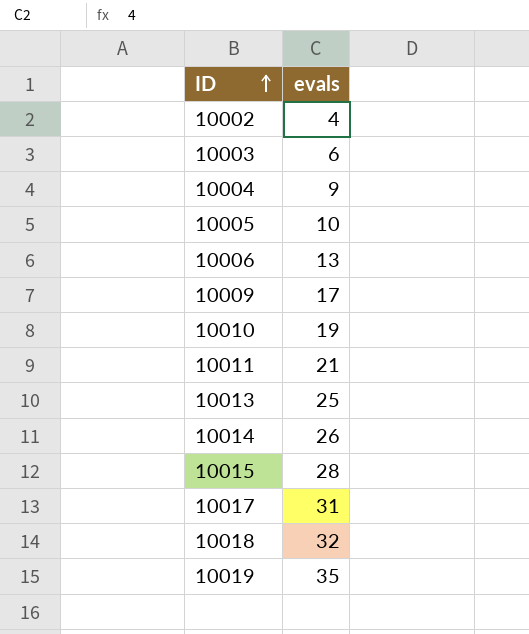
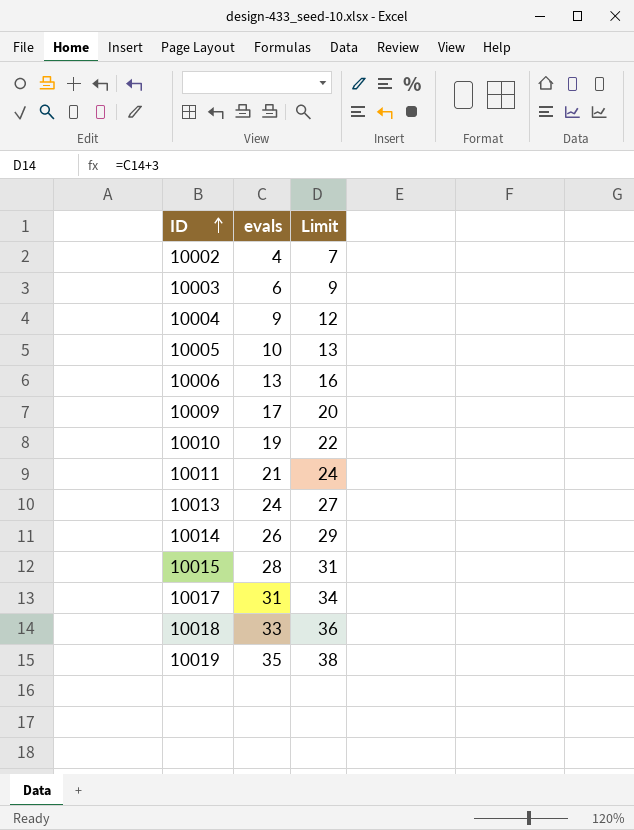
column Limit | formula: none -> [evals] + 3
10013 | evals: 25 -> 24
10018 | evals: 32 -> 33

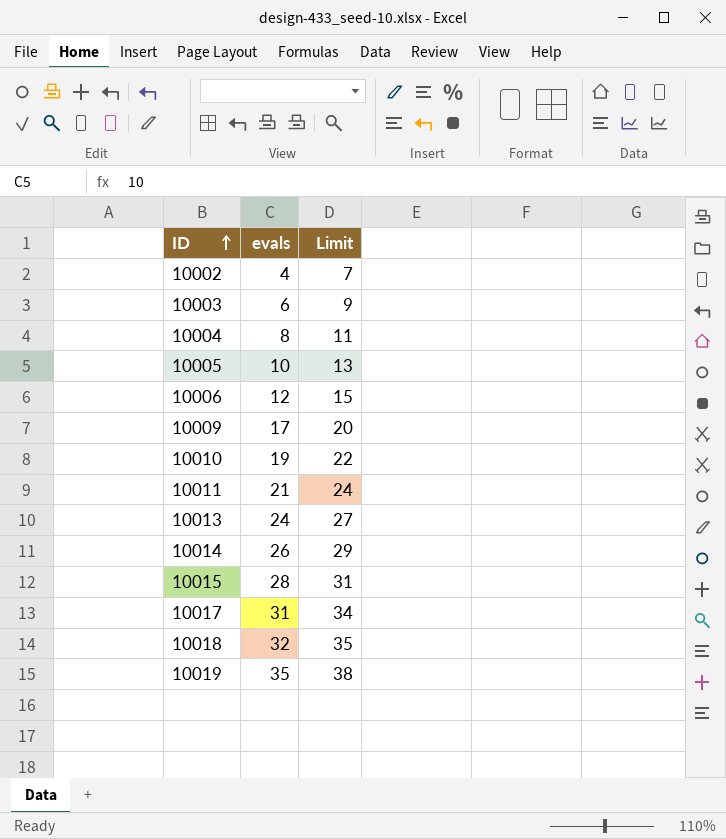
10004 | evals: 9 -> 8
10004 | Limit: 12 -> 11
10006 | evals: 13 -> 12
10006 | Limit: 16 -> 15
10018 | evals: 33 -> 32
10018 | Limit: 36 -> 35

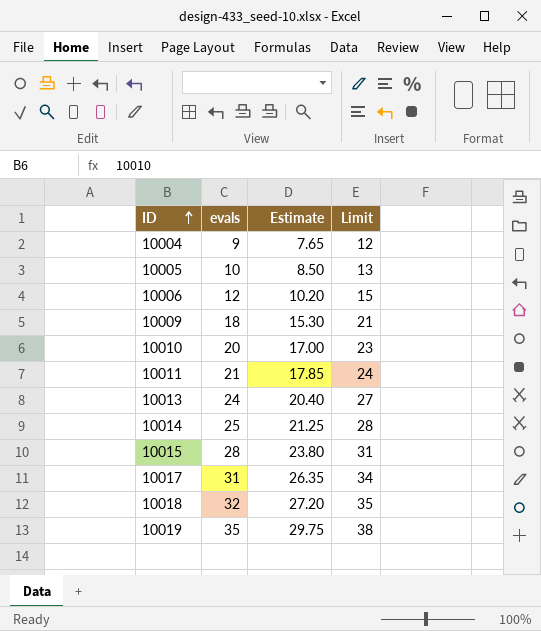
column Estimate | formula: none -> [evals] * 0.85
row 10002: 4 | 7 -> none
row 10003: 6 | 9 -> none
10004 | evals: 8 -> 9
10004 | Limit: 11 -> 12
10009 | evals: 17 -> 18
10009 | Limit: 20 -> 21
10010 | evals: 19 -> 20
10010 | Limit: 22 -> 23
10014 | evals: 26 -> 25
10014 | Limit: 29 -> 28

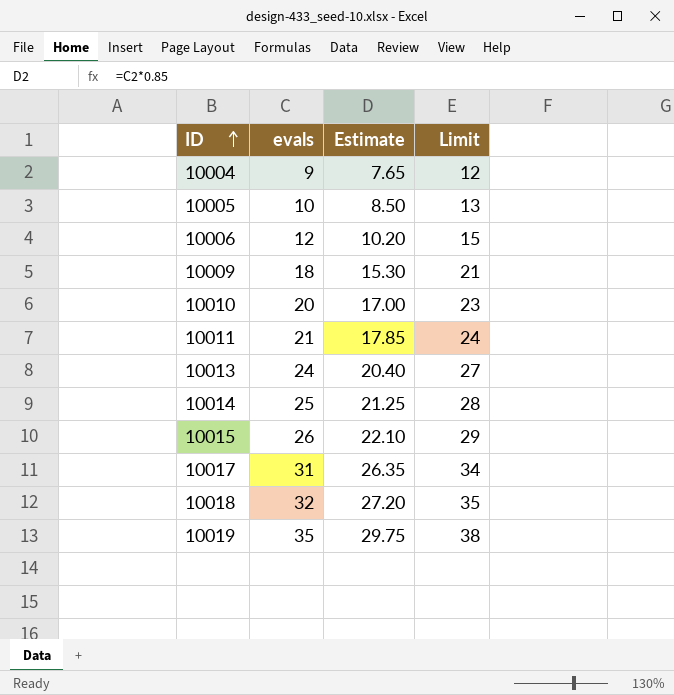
10015 | evals: 28 -> 26
10015 | Estimate: 23.80 -> 22.10
10015 | Limit: 31 -> 29

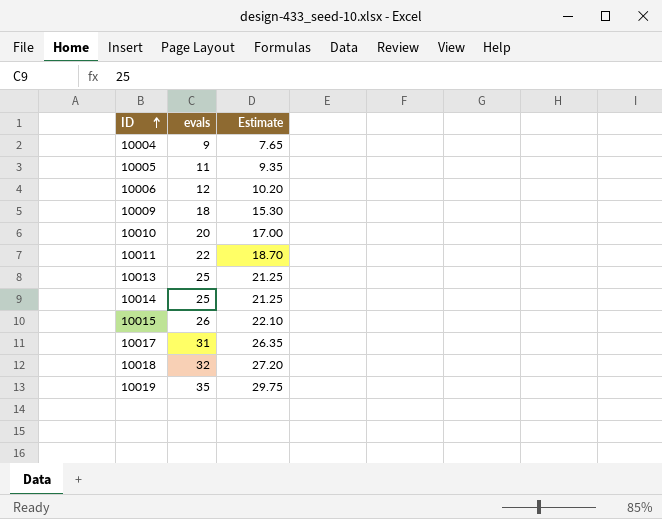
column Limit | formula: [evals] + 3 -> none
10005 | evals: 10 -> 11
10005 | Estimate: 8.50 -> 9.35
10011 | evals: 21 -> 22
10011 | Estimate: 17.85 -> 18.70
10013 | evals: 24 -> 25
10013 | Estimate: 20.40 -> 21.25

